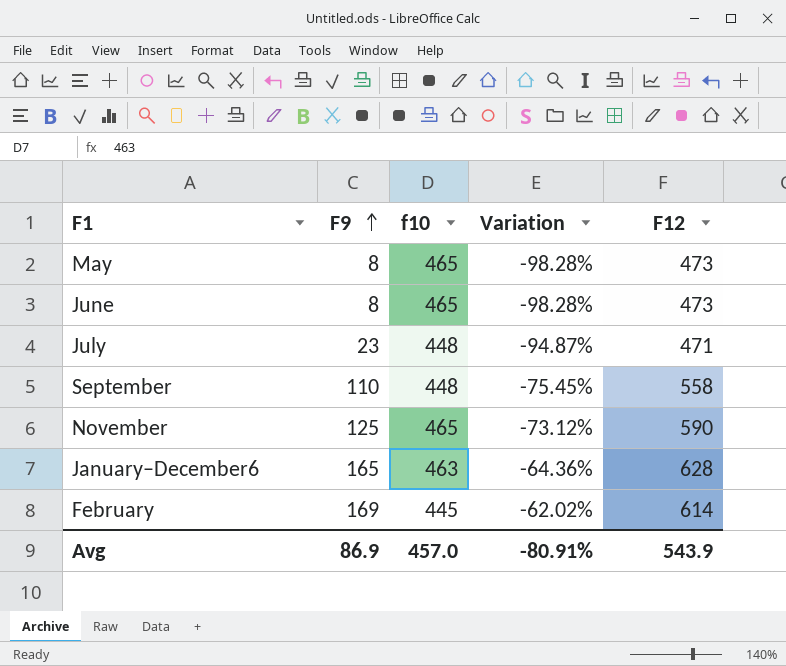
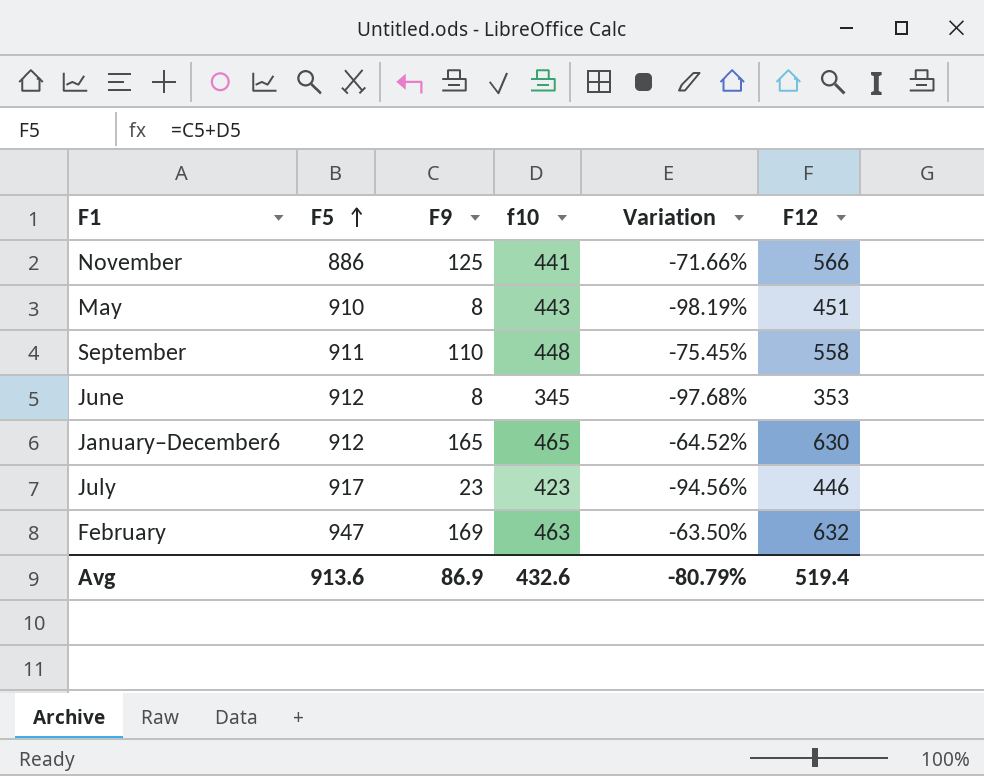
row order: F9 ascending -> F5 ascending
column F5 | position: none -> 2
November | f10: 465 -> 441
November | Variation: -73.12% -> -71.66%
November | F12: 590 -> 566
May | f10: 465 -> 443
May | Variation: -98.28% -> -98.19%
May | F12: 473 -> 451
June | f10: 465 -> 345
June | Variation: -98.28% -> -97.68%
June | F12: 473 -> 353
January–December6 | f10: 463 -> 465
January–December6 | Variation: -64.36% -> -64.52%
January–December6 | F12: 628 -> 630
July | f10: 448 -> 423
July | Variation: -94.87% -> -94.56%
July | F12: 471 -> 446
February | f10: 445 -> 463
February | Variation: -62.02% -> -63.50%
February | F12: 614 -> 632
Avg | f10: 457.0 -> 432.6
Avg | Variation: -80.91% -> -80.79%
Avg | F12: 543.9 -> 519.4

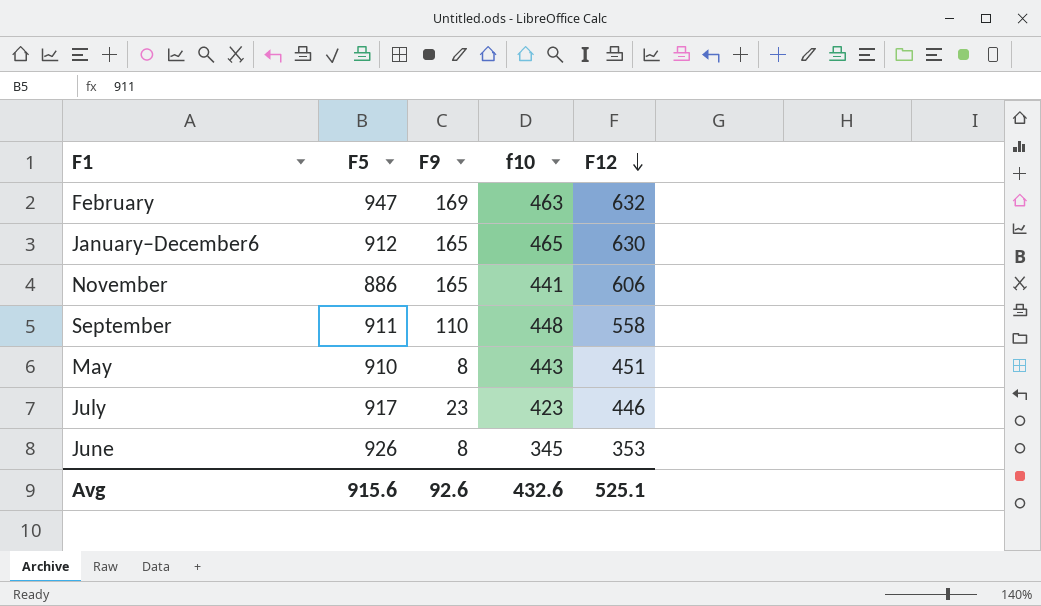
row order: F5 ascending -> F12 descending
column Variation | formula: ([F9] - [f10]) / [f10] -> none
November | F9: 125 -> 165
November | F12: 566 -> 606
June | F5: 912 -> 926
Avg | F5: 913.6 -> 915.6
Avg | F9: 86.9 -> 92.6
Avg | F12: 519.4 -> 525.1

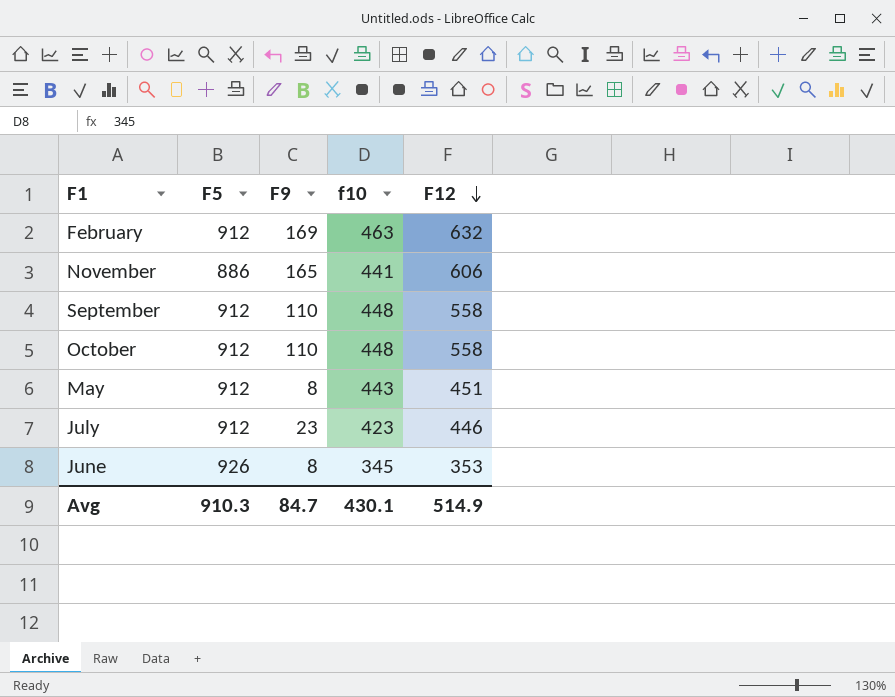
row January–December6: 912 | 165 | 465 | 630 -> none
February | F5: 947 -> 912
September | F5: 911 -> 912
row October: none -> 912 | 110 | 448 | 558
May | F5: 910 -> 912
July | F5: 917 -> 912
Avg | F5: 915.6 -> 910.3
Avg | F9: 92.6 -> 84.7
Avg | f10: 432.6 -> 430.1
Avg | F12: 525.1 -> 514.9

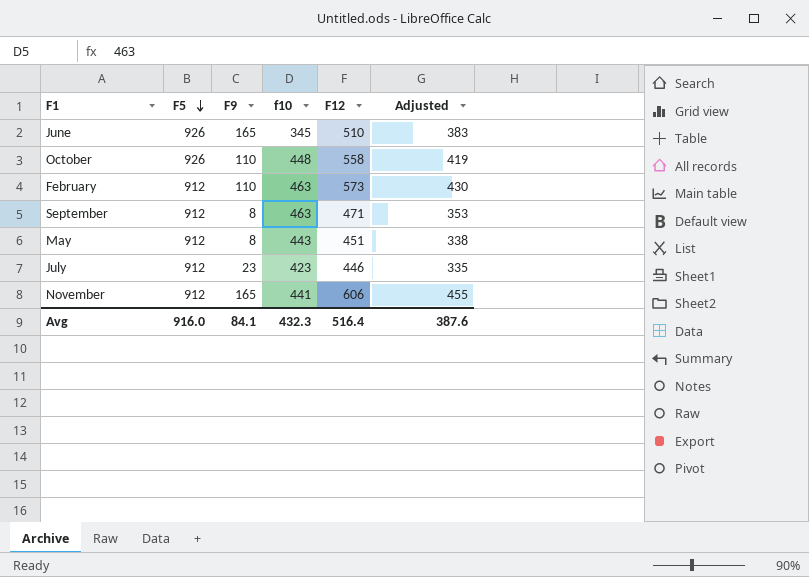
row order: F12 descending -> F5 descending
column Adjusted | formula: none -> [F12] * 0.75
June | F9: 8 -> 165
June | F12: 353 -> 510
October | F5: 912 -> 926
February | F9: 169 -> 110
February | F12: 632 -> 573
September | F9: 110 -> 8
September | f10: 448 -> 463
September | F12: 558 -> 471
November | F5: 886 -> 912
Avg | F5: 910.3 -> 916.0
Avg | F9: 84.7 -> 84.1
Avg | f10: 430.1 -> 432.3
Avg | F12: 514.9 -> 516.4

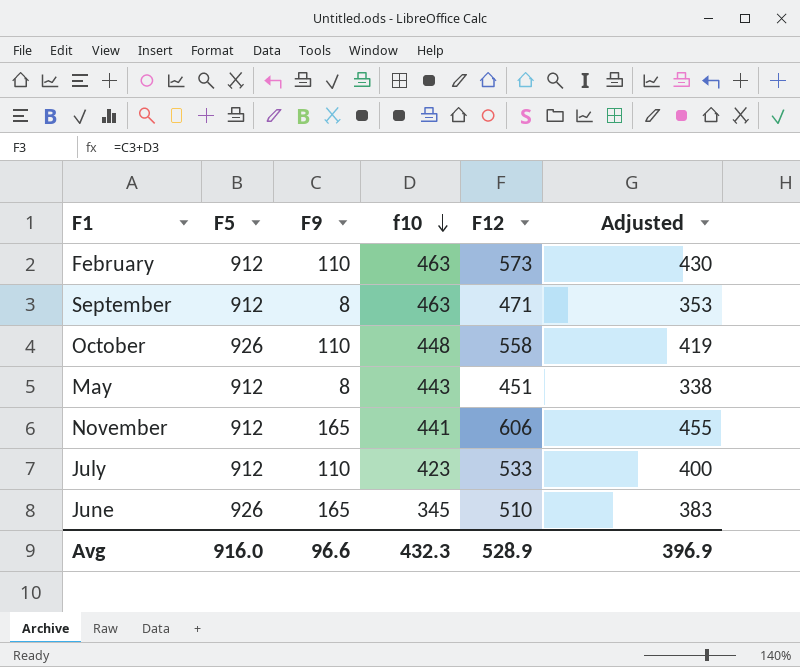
row order: F5 descending -> f10 descending
July | F9: 23 -> 110
July | F12: 446 -> 533
July | Adjusted: 335 -> 400
Avg | F9: 84.1 -> 96.6
Avg | F12: 516.4 -> 528.9
Avg | Adjusted: 387.6 -> 396.9

